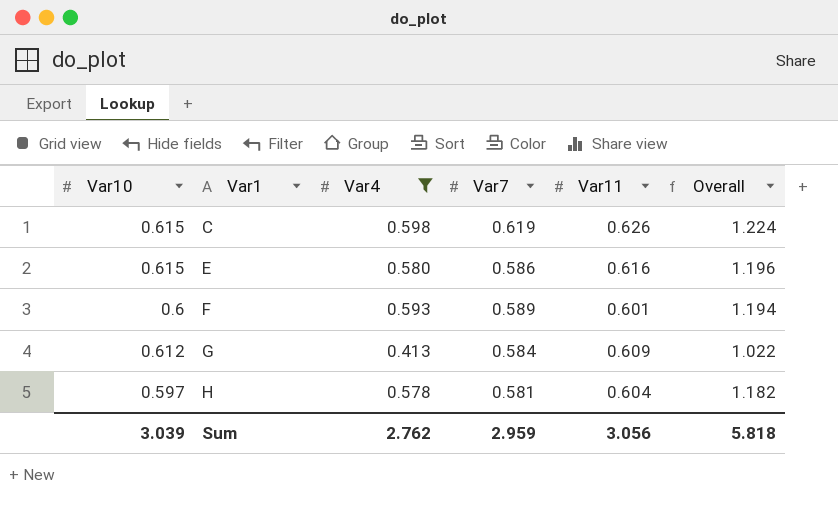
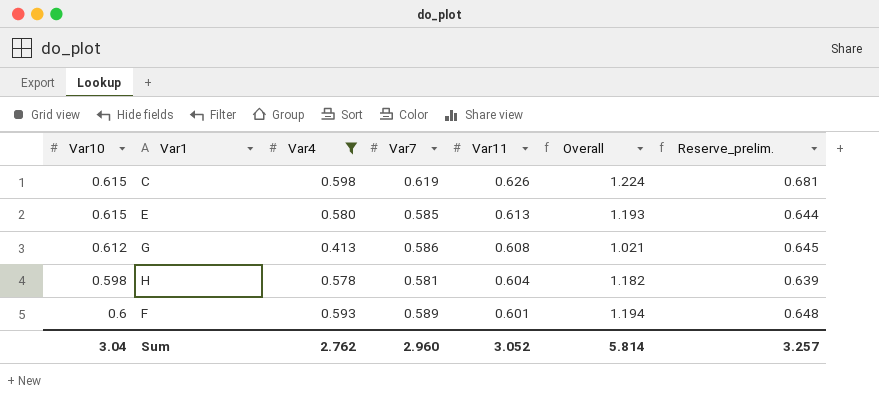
row order: Var1 ascending -> Var11 descending
column Reserve_prelim. | formula: none -> [Var7] * 1.1
E | Var7: 0.586 -> 0.585
E | Var11: 0.616 -> 0.613
E | Overall: 1.196 -> 1.193
G | Var7: 0.584 -> 0.586
G | Var11: 0.609 -> 0.608
G | Overall: 1.022 -> 1.021
H | Var10: 0.597 -> 0.598
Sum | Var10: 3.039 -> 3.04
Sum | Var7: 2.959 -> 2.960
Sum | Var11: 3.056 -> 3.052
Sum | Overall: 5.818 -> 5.814

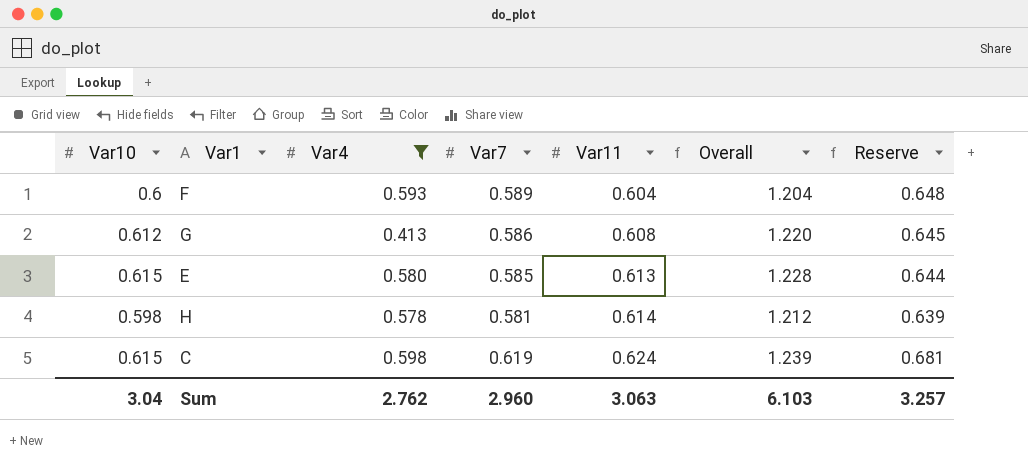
row order: Var11 descending -> Var11 ascending
column Overall | formula: [Var4] + [Var11] -> [Var10] + [Var11]
column name: Reserve_prelim. -> Reserve
F | Var11: 0.601 -> 0.604
H | Var11: 0.604 -> 0.614
C | Var11: 0.626 -> 0.624
Sum | Var11: 3.052 -> 3.063
Sum | Overall: 5.814 -> 6.103

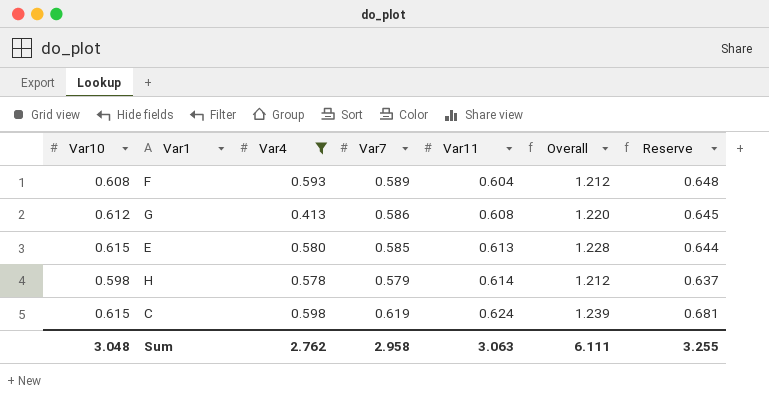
F | Var10: 0.6 -> 0.608
F | Overall: 1.204 -> 1.212
H | Var7: 0.581 -> 0.579
H | Reserve: 0.639 -> 0.637
Sum | Var10: 3.04 -> 3.048
Sum | Var7: 2.960 -> 2.958
Sum | Overall: 6.103 -> 6.111
Sum | Reserve: 3.257 -> 3.255

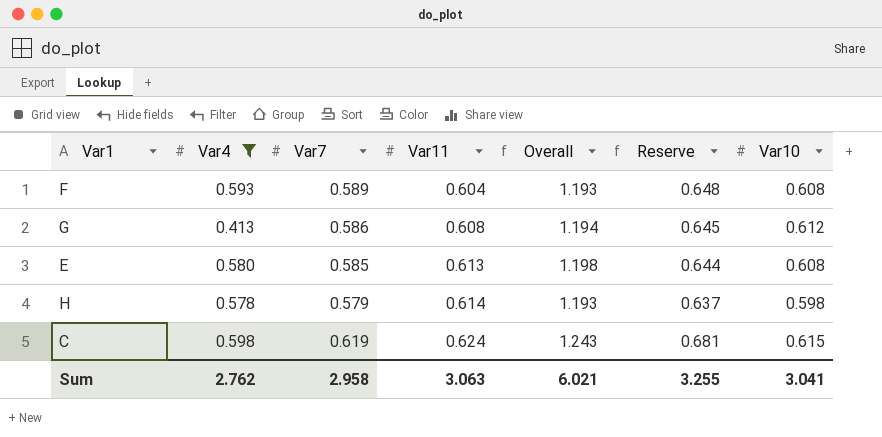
column Overall | formula: [Var10] + [Var11] -> [Var7] + [Var11]
column Var10 | position: 1 -> 7
E | Var10: 0.615 -> 0.608
Sum | Overall: 6.111 -> 6.021
Sum | Var10: 3.048 -> 3.041

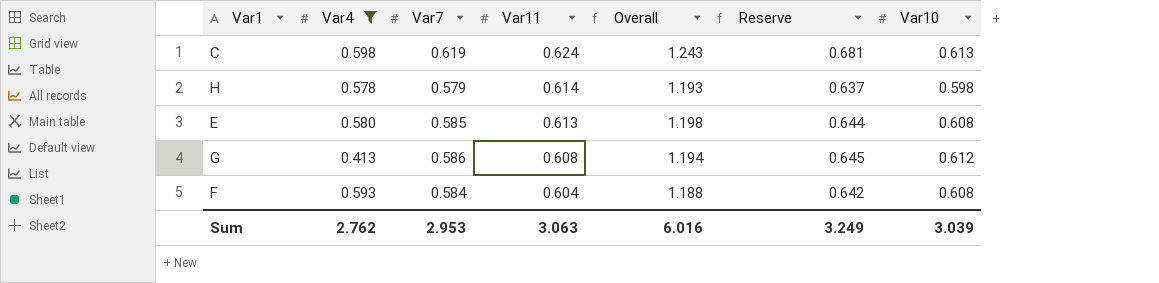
row order: Var11 ascending -> Var11 descending
C | Var10: 0.615 -> 0.613
F | Var7: 0.589 -> 0.584
F | Overall: 1.193 -> 1.188
F | Reserve: 0.648 -> 0.642
Sum | Var7: 2.958 -> 2.953
Sum | Overall: 6.021 -> 6.016
Sum | Reserve: 3.255 -> 3.249
Sum | Var10: 3.041 -> 3.039

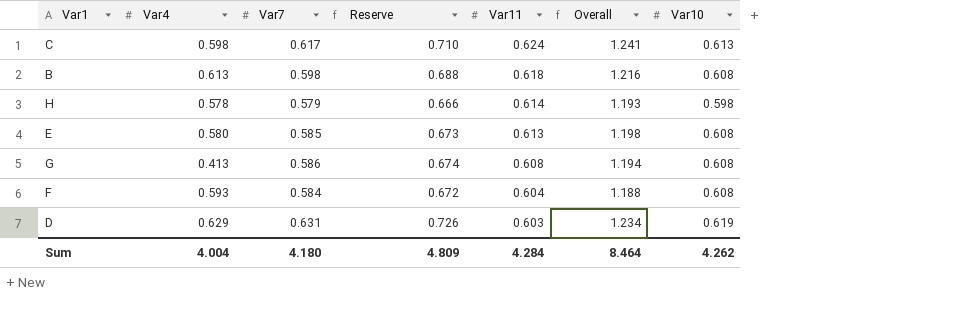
filter: Var4 <= 0.598 -> none
column Reserve | formula: [Var7] * 1.1 -> [Var7] * 1.15
column Reserve | position: 6 -> 4
C | Var7: 0.619 -> 0.617
C | Overall: 1.243 -> 1.241
G | Var10: 0.612 -> 0.608
Sum | Var4: 2.762 -> 4.004
Sum | Var7: 2.953 -> 4.180
Sum | Reserve: 3.249 -> 4.809
Sum | Var11: 3.063 -> 4.284
Sum | Overall: 6.016 -> 8.464
Sum | Var10: 3.039 -> 4.262

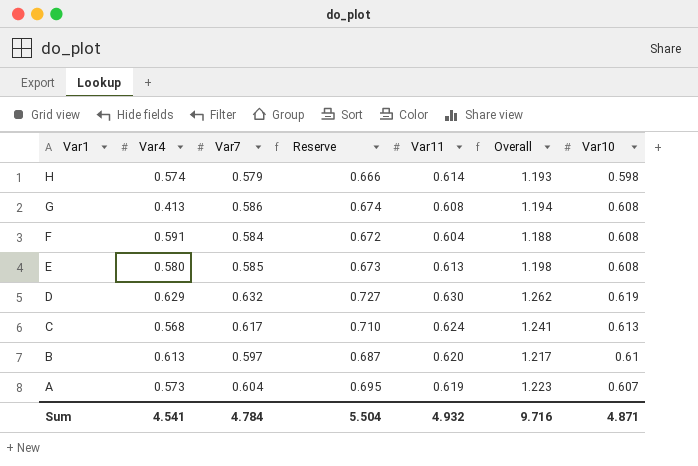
row order: Var11 descending -> Var1 descending
H | Var4: 0.578 -> 0.574
F | Var4: 0.593 -> 0.591
D | Var7: 0.631 -> 0.632
D | Reserve: 0.726 -> 0.727
D | Var11: 0.603 -> 0.630
D | Overall: 1.234 -> 1.262
C | Var4: 0.598 -> 0.568
B | Var7: 0.598 -> 0.597
B | Reserve: 0.688 -> 0.687
B | Var11: 0.618 -> 0.620
B | Overall: 1.216 -> 1.217
B | Var10: 0.608 -> 0.61
row A: none -> 0.573 | 0.604 | 0.695 | 0.619 | 1.223 | 0.607
Sum | Var4: 4.004 -> 4.541
Sum | Var7: 4.180 -> 4.784
Sum | Reserve: 4.809 -> 5.504
Sum | Var11: 4.284 -> 4.932
Sum | Overall: 8.464 -> 9.716
Sum | Var10: 4.262 -> 4.871

